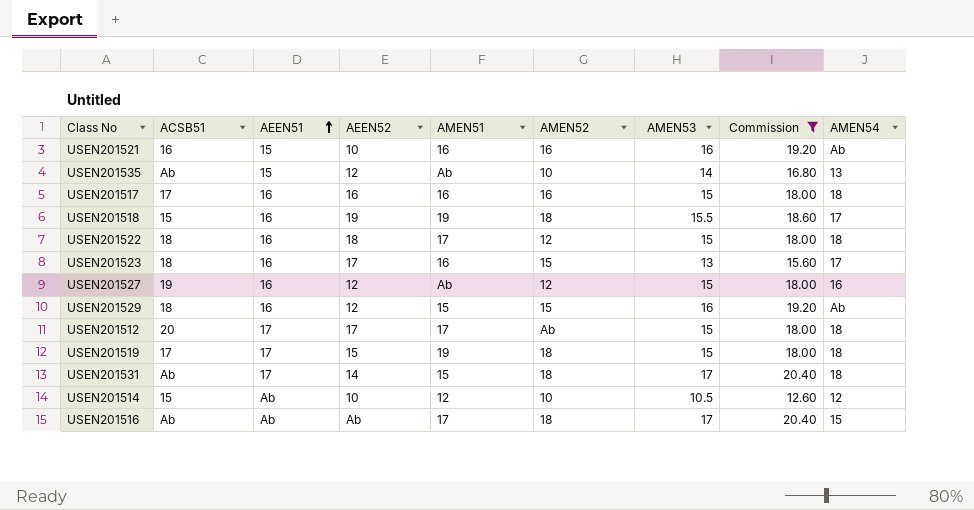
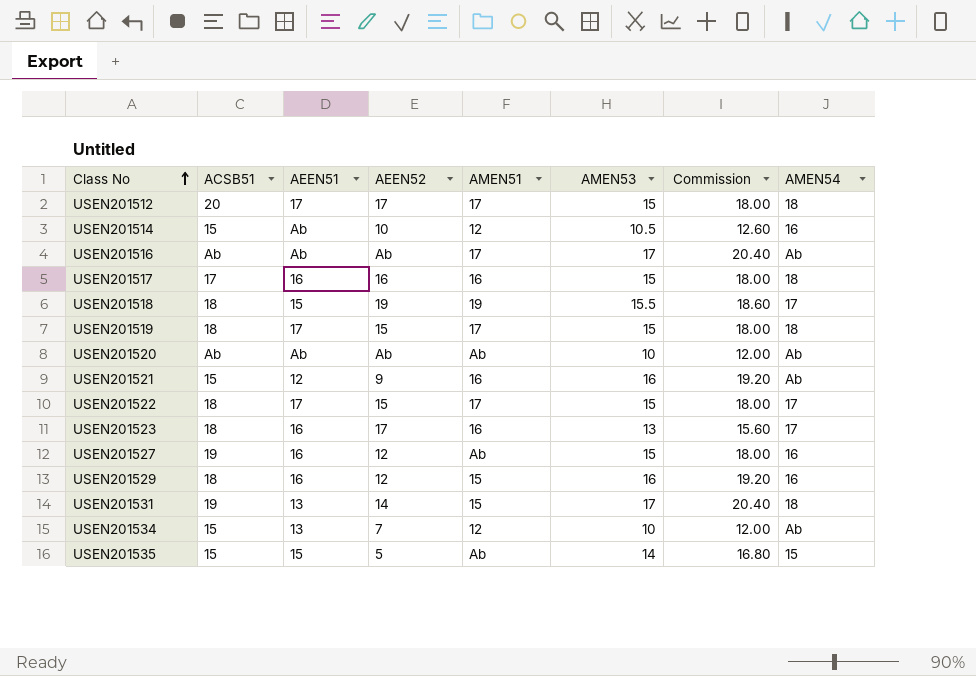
filter: Commission != 12.00 -> none
row order: AEEN51 ascending -> Class No ascending
column AMEN52 | position: 6 -> none
USEN201514 | AMEN54: 12 -> 16
USEN201516 | AMEN54: 15 -> Ab
USEN201518 | ACSB51: 15 -> 18
USEN201518 | AEEN51: 16 -> 15
USEN201519 | ACSB51: 17 -> 18
USEN201519 | AMEN51: 19 -> 17
USEN201521 | ACSB51: 16 -> 15
USEN201521 | AEEN51: 15 -> 12
USEN201521 | AEEN52: 10 -> 9
USEN201522 | AEEN51: 16 -> 17
USEN201522 | AEEN52: 18 -> 15
USEN201522 | AMEN54: 18 -> 17
USEN201529 | AMEN54: Ab -> 16
USEN201531 | ACSB51: Ab -> 19
USEN201531 | AEEN51: 17 -> 13
USEN201535 | ACSB51: Ab -> 15
USEN201535 | AEEN52: 12 -> 5
USEN201535 | AMEN54: 13 -> 15

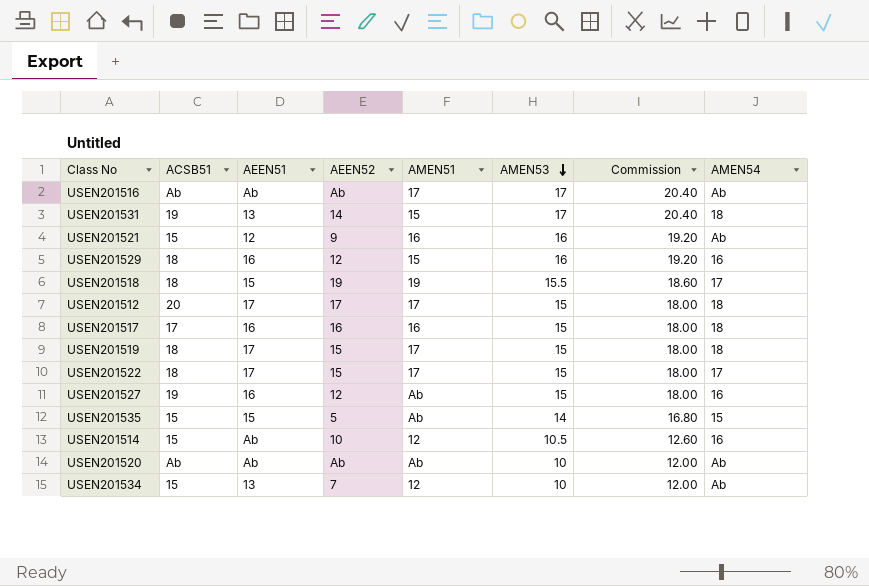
row order: Class No ascending -> AMEN53 descending
row USEN201523: 18 | 16 | 17 | 16 | 13 | 15.60 | 17 -> none

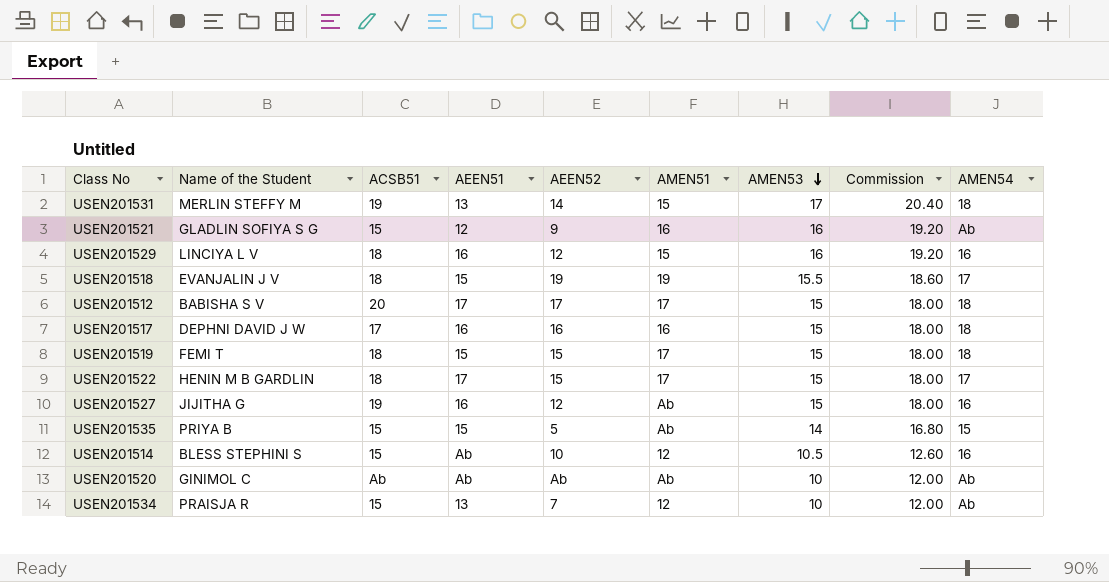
column Name of the Student | position: none -> 2
row USEN201516: Ab | Ab | Ab | 17 | 17 | 20.40 | Ab -> none
USEN201519 | AEEN51: 17 -> 15

